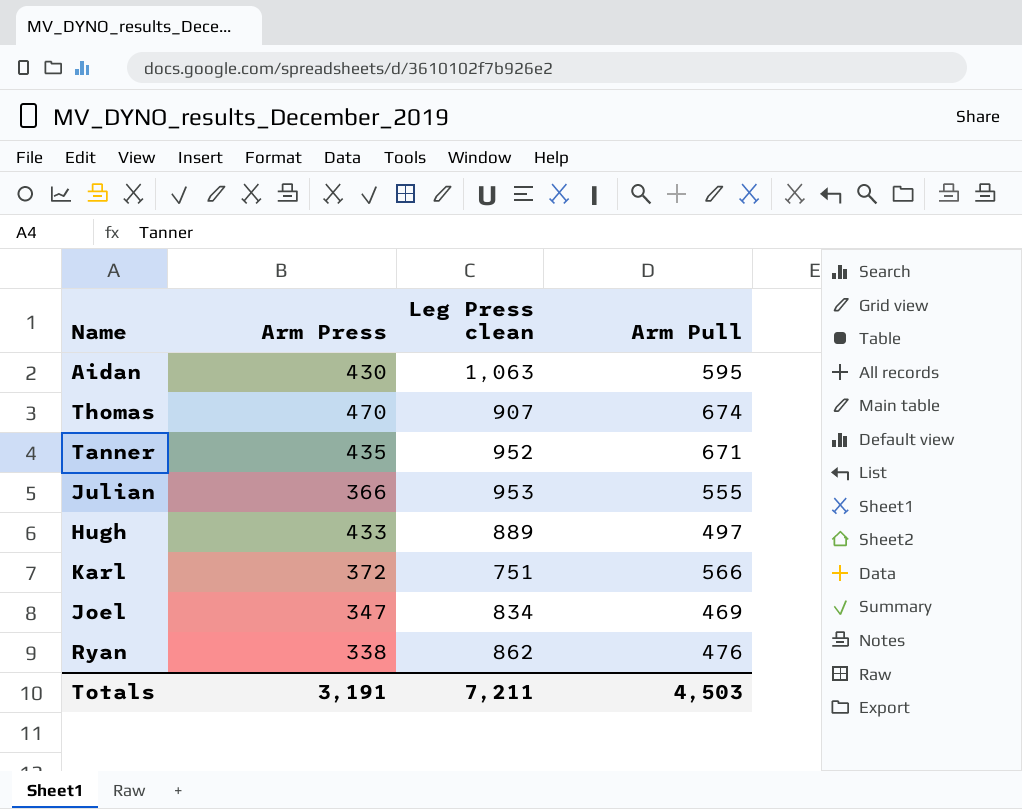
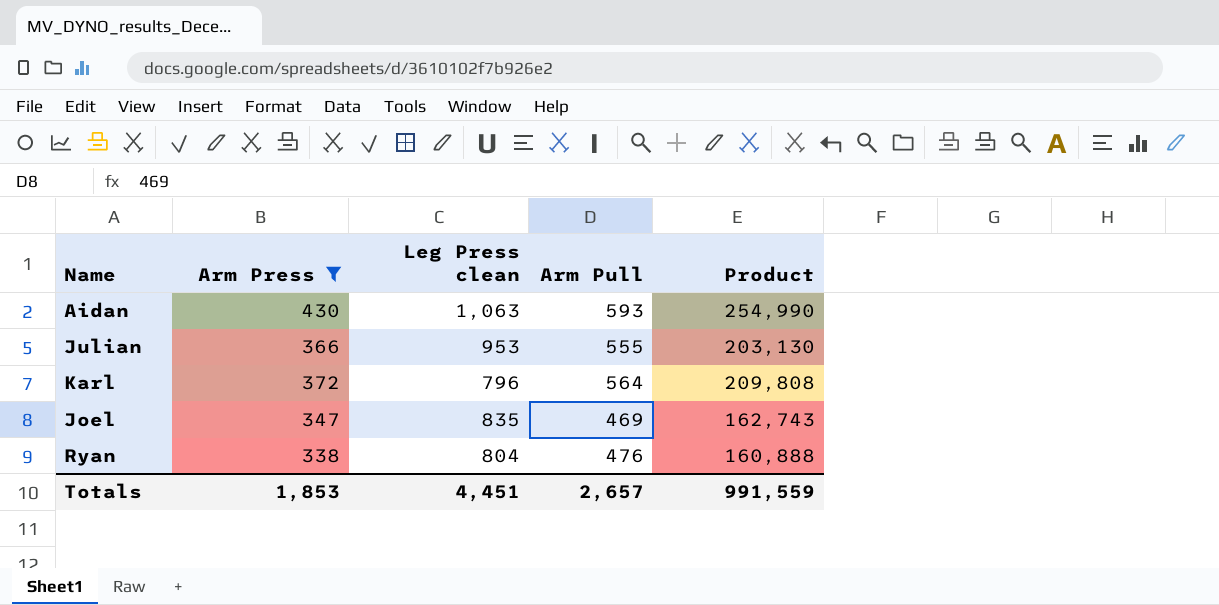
filter: none -> Arm Press <= 430
column Product | formula: none -> [Arm Press] * [Arm Pull]
Aidan | Arm Pull: 595 -> 593
Karl | Leg Press clean: 751 -> 796
Karl | Arm Pull: 566 -> 564
Joel | Leg Press clean: 834 -> 835
Ryan | Leg Press clean: 862 -> 804
Totals | Arm Press: 3,191 -> 1,853
Totals | Leg Press clean: 7,211 -> 4,451
Totals | Arm Pull: 4,503 -> 2,657

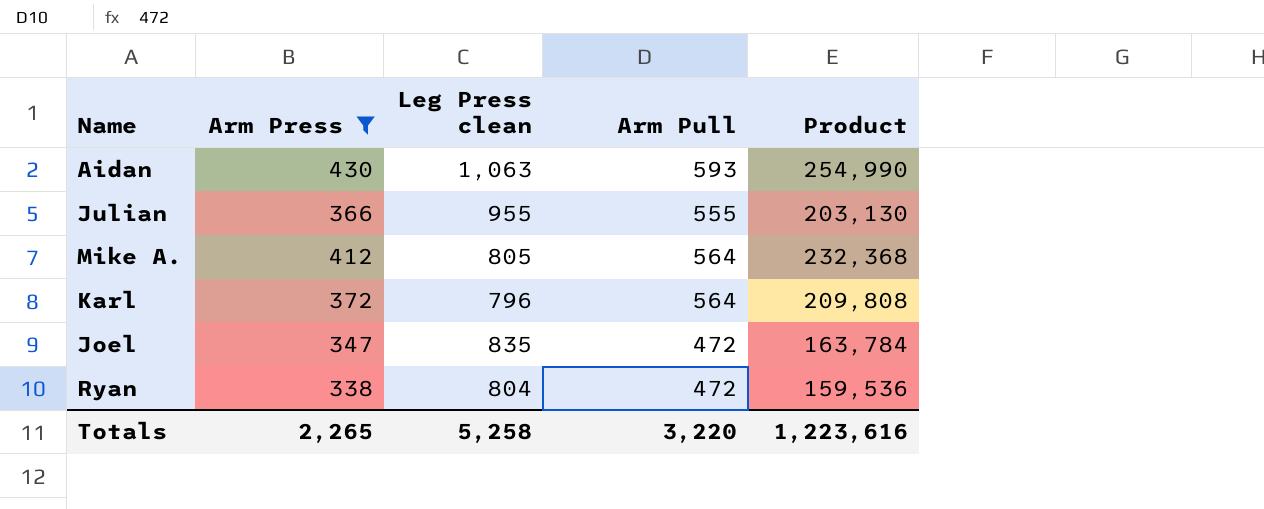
Julian | Leg Press clean: 953 -> 955
row Mike A.: none -> 412 | 805 | 564 | 232,368
Joel | Arm Pull: 469 -> 472
Joel | Product: 162,743 -> 163,784
Ryan | Arm Pull: 476 -> 472
Ryan | Product: 160,888 -> 159,536
Totals | Arm Press: 1,853 -> 2,265
Totals | Leg Press clean: 4,451 -> 5,258
Totals | Arm Pull: 2,657 -> 3,220
Totals | Product: 991,559 -> 1,223,616

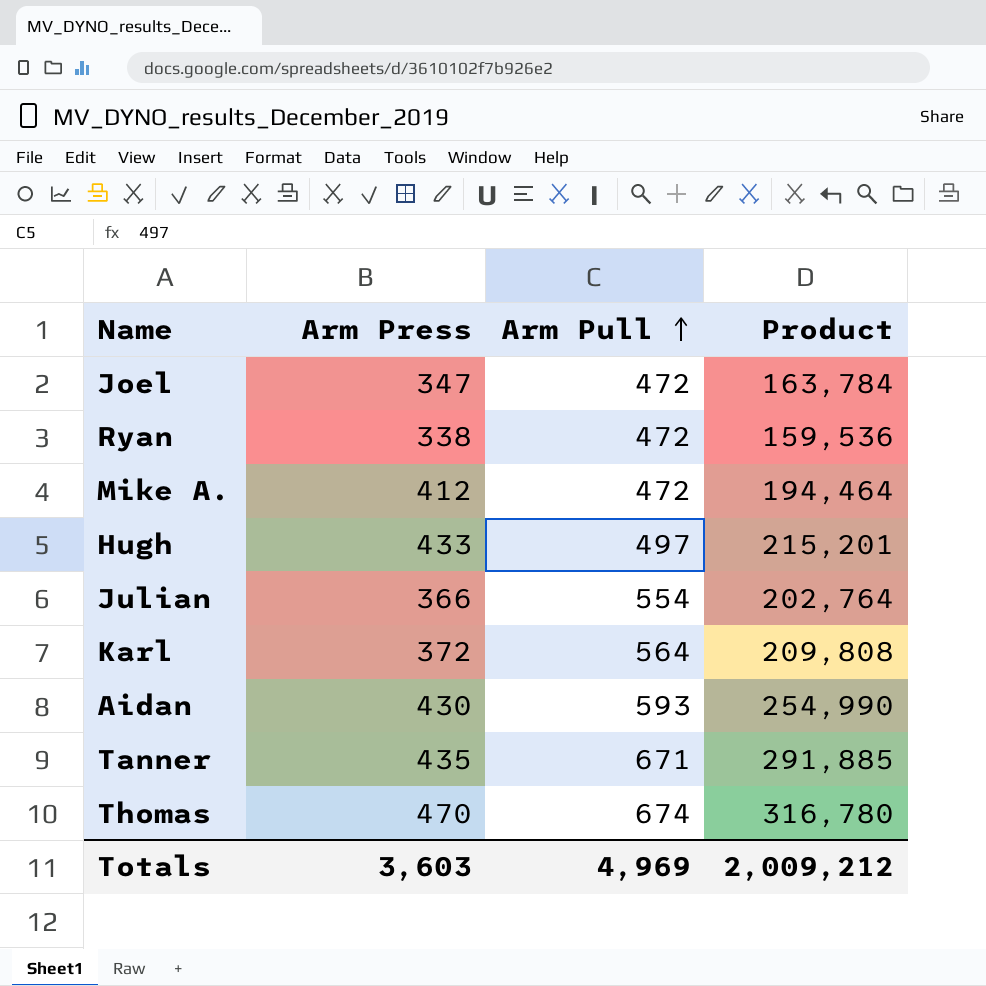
filter: Arm Press <= 430 -> none
row order: none -> Arm Pull ascending
column Leg Press clean | position: 3 -> none
Mike A. | Arm Pull: 564 -> 472
Mike A. | Product: 232,368 -> 194,464
Julian | Arm Pull: 555 -> 554
Julian | Product: 203,130 -> 202,764
Totals | Arm Press: 2,265 -> 3,603
Totals | Arm Pull: 3,220 -> 4,969
Totals | Product: 1,223,616 -> 2,009,212

